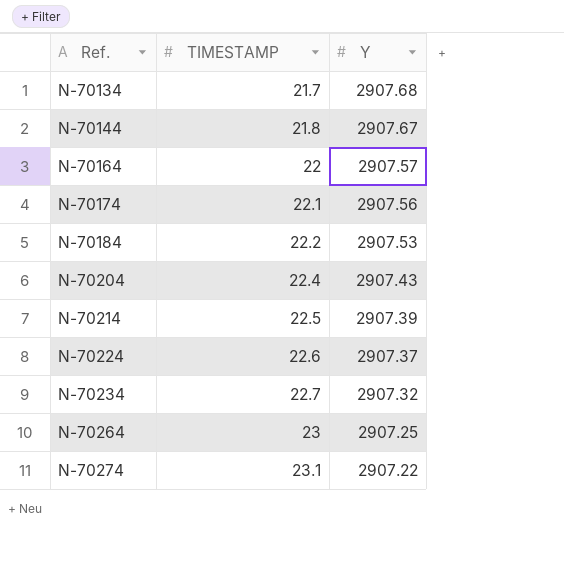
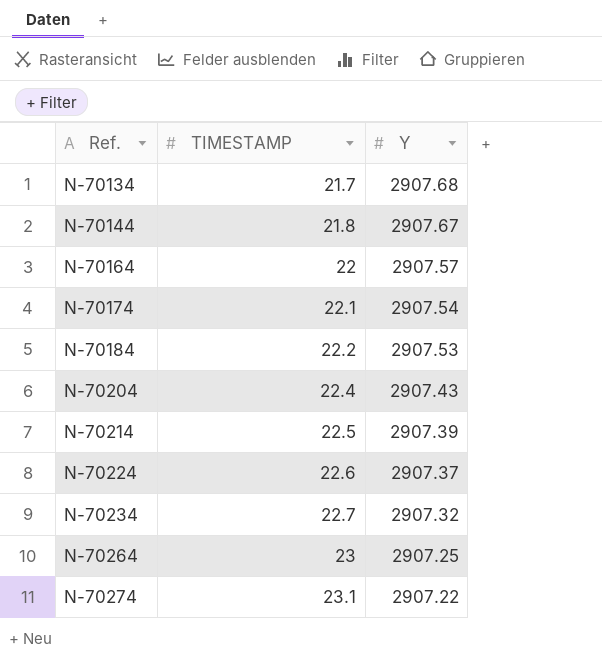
N-70174 | Y: 2907.56 -> 2907.54

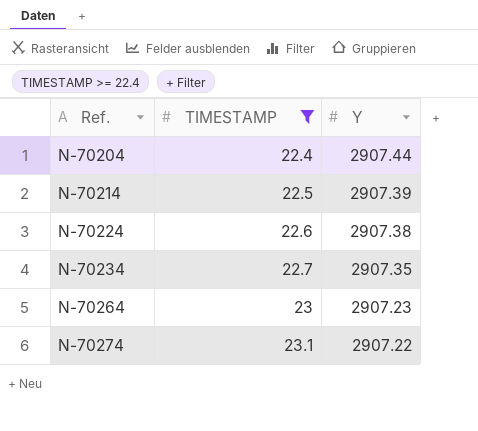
filter: none -> TIMESTAMP >= 22.4
N-70204 | Y: 2907.43 -> 2907.44
N-70224 | Y: 2907.37 -> 2907.38
N-70234 | Y: 2907.32 -> 2907.35
N-70264 | Y: 2907.25 -> 2907.23

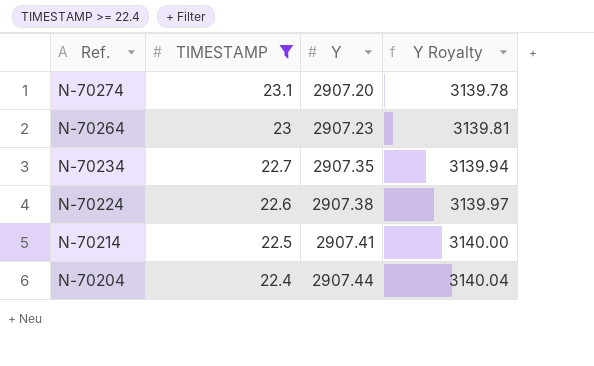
row order: Ref. ascending -> Ref. descending
column Y Royalty | formula: none -> [Y] * 1.08
N-70274 | Y: 2907.22 -> 2907.20
N-70214 | Y: 2907.39 -> 2907.41

